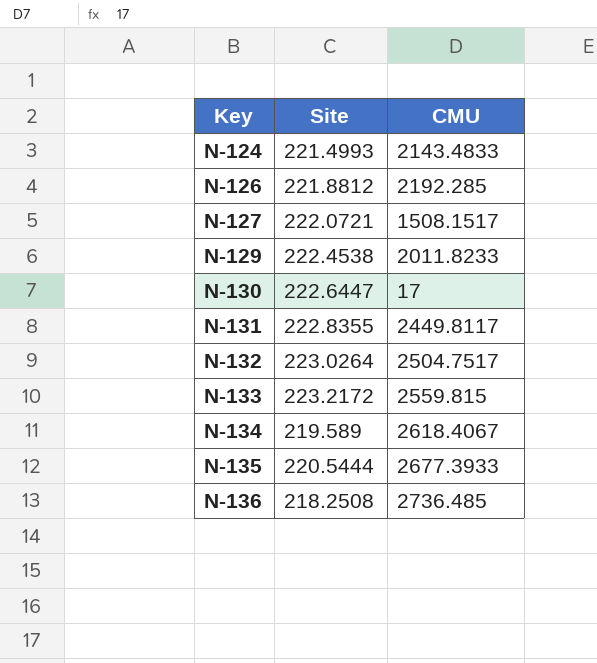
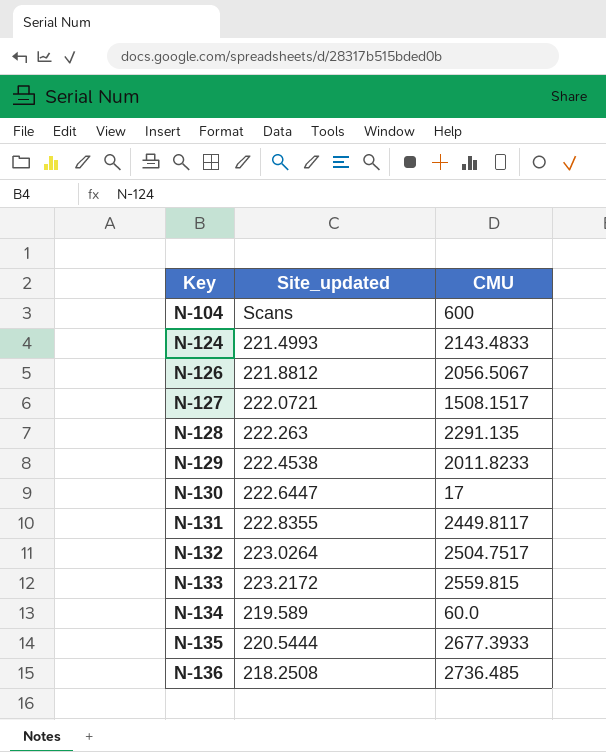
column name: Site -> Site_updated
row N-104: none -> Scans | 600
N-126 | CMU: 2192.285 -> 2056.5067
row N-128: none -> 222.263 | 2291.135
N-134 | CMU: 2618.4067 -> 60.0

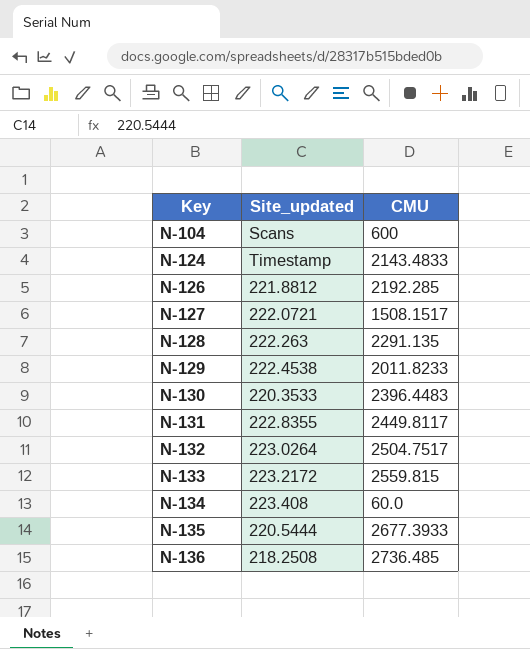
N-124 | Site_updated: 221.4993 -> Timestamp
N-126 | CMU: 2056.5067 -> 2192.285
N-130 | Site_updated: 222.6447 -> 220.3533
N-130 | CMU: 17 -> 2396.4483
N-134 | Site_updated: 219.589 -> 223.408

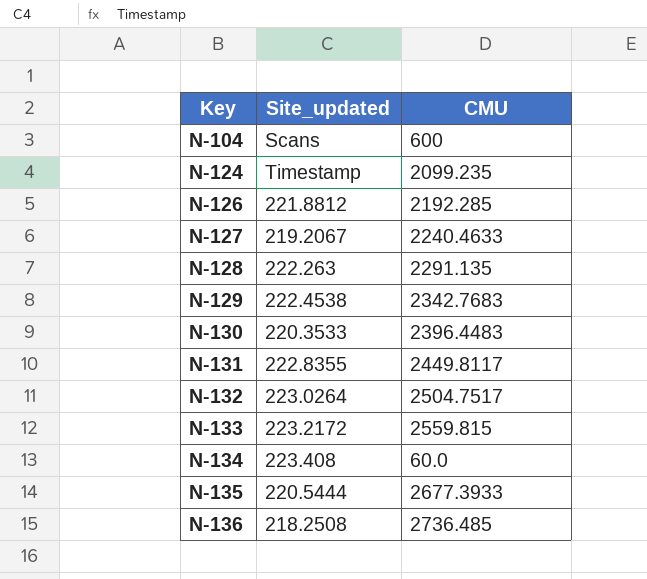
N-124 | CMU: 2143.4833 -> 2099.235
N-127 | Site_updated: 222.0721 -> 219.2067
N-127 | CMU: 1508.1517 -> 2240.4633
N-129 | CMU: 2011.8233 -> 2342.7683

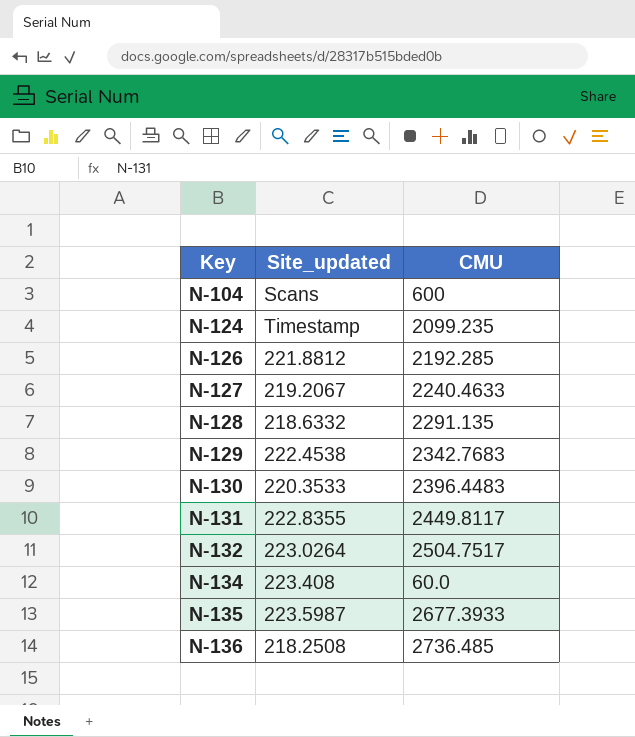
row N-133: 223.2172 | 2559.815 -> none
N-128 | Site_updated: 222.263 -> 218.6332
N-135 | Site_updated: 220.5444 -> 223.5987

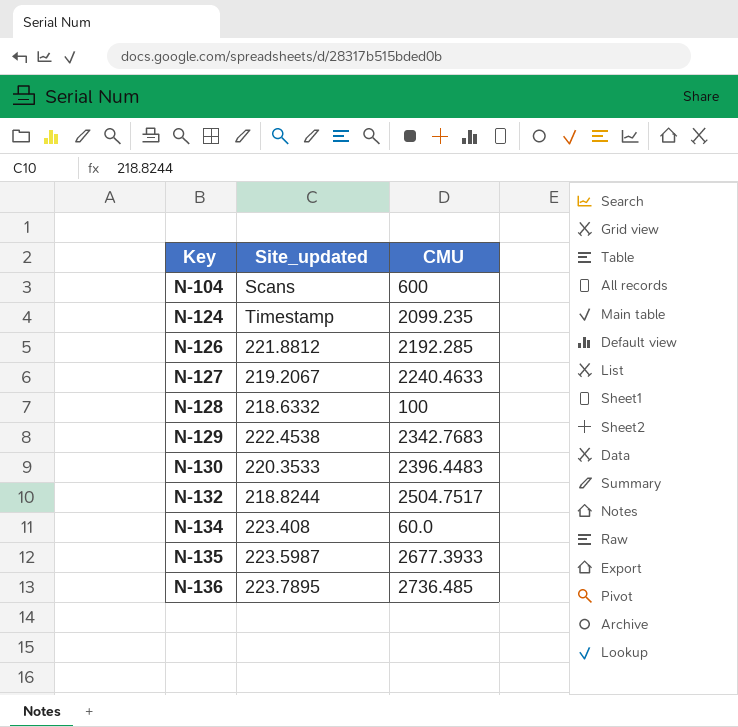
row N-131: 222.8355 | 2449.8117 -> none
N-128 | CMU: 2291.135 -> 100
N-132 | Site_updated: 223.0264 -> 218.8244
N-136 | Site_updated: 218.2508 -> 223.7895

